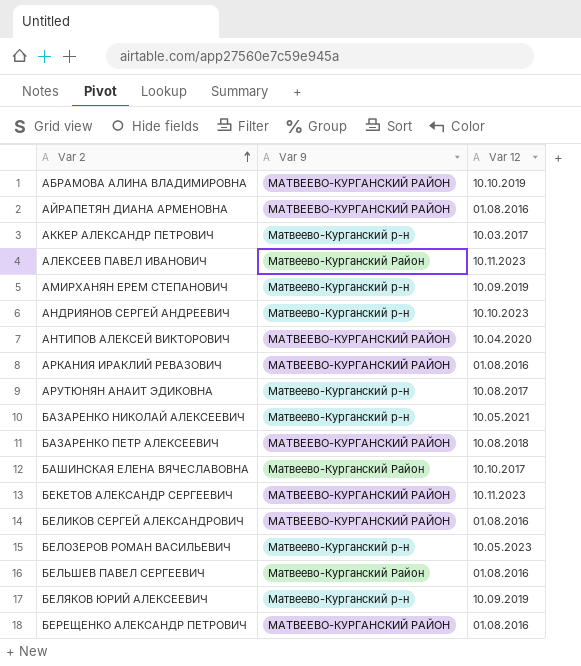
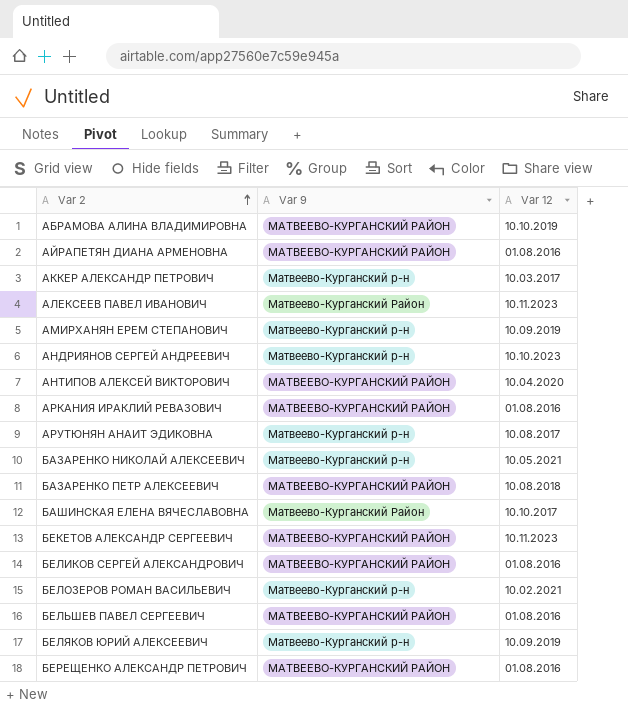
БЕЛОЗЕРОВ РОМАН ВАСИЛЬЕВИЧ | Var 12: 10.05.2023 -> 10.02.2021
БЕЛЬШЕВ ПАВЕЛ СЕРГЕЕВИЧ | Var 9: Матвеево-Курганский Район -> МАТВЕЕВО-КУРГАНСКИЙ РАЙОН

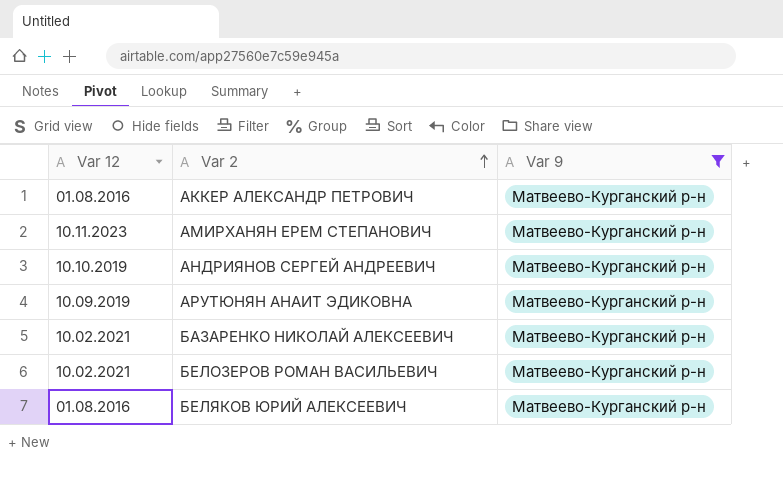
filter: none -> Var 9 = Матвеево-Курганский р-н
column Var 12 | position: 3 -> 1
АККЕР АЛЕКСАНДР ПЕТРОВИЧ | Var 12: 10.03.2017 -> 01.08.2016
АМИРХАНЯН ЕРЕМ СТЕПАНОВИЧ | Var 12: 10.09.2019 -> 10.11.2023
АНДРИЯНОВ СЕРГЕЙ АНДРЕЕВИЧ | Var 12: 10.10.2023 -> 10.10.2019
АРУТЮНЯН АНАИТ ЭДИКОВНА | Var 12: 10.08.2017 -> 10.09.2019
БАЗАРЕНКО НИКОЛАЙ АЛЕКСЕЕВИЧ | Var 12: 10.05.2021 -> 10.02.2021
БЕЛЯКОВ ЮРИЙ АЛЕКСЕЕВИЧ | Var 12: 10.09.2019 -> 01.08.2016

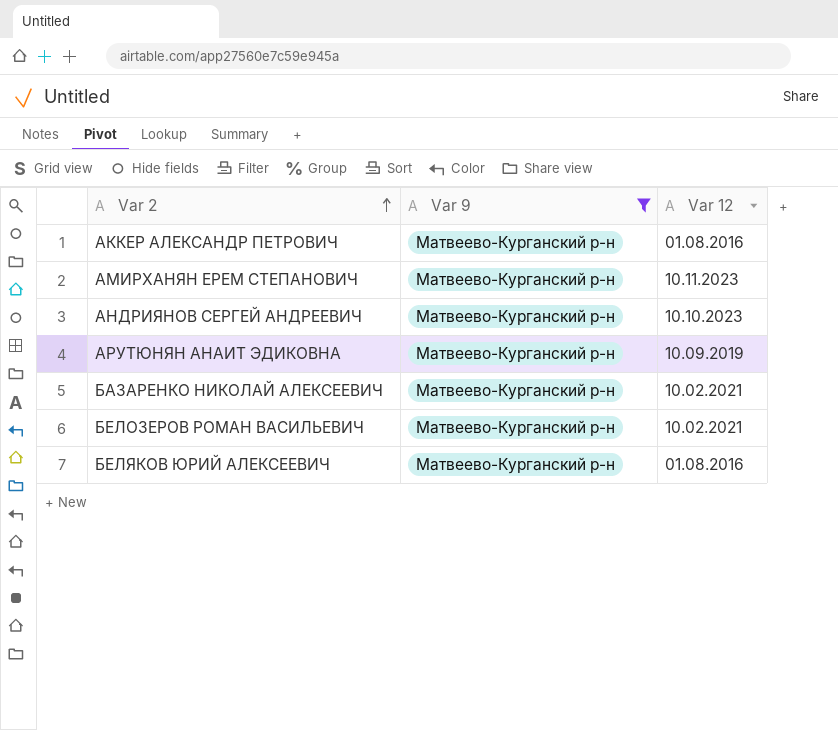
column Var 12 | position: 1 -> 3
АНДРИЯНОВ СЕРГЕЙ АНДРЕЕВИЧ | Var 12: 10.10.2019 -> 10.10.2023

